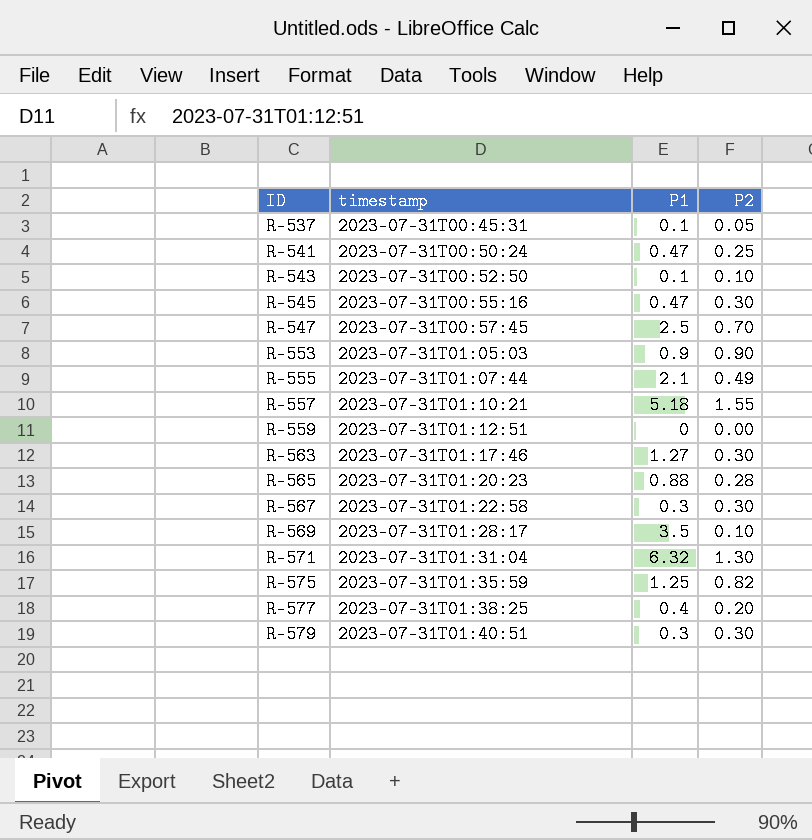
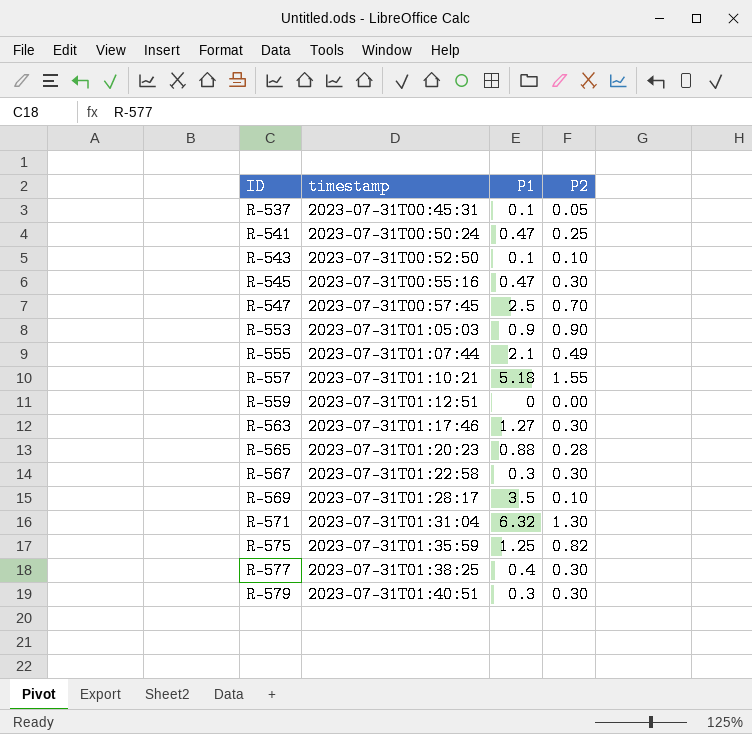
R-577 | P2: 0.20 -> 0.30

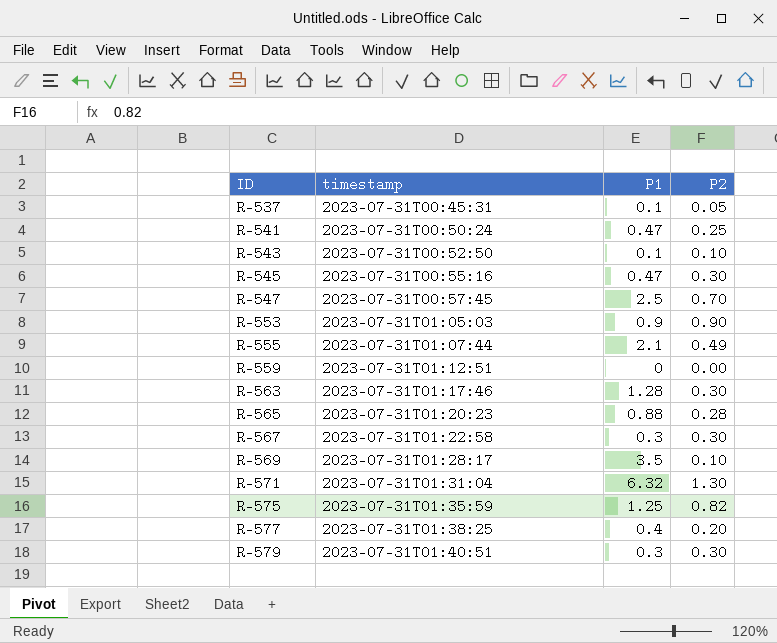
row R-557: 2023-07-31T01:10:21 | 5.18 | 1.55 -> none
R-563 | P1: 1.27 -> 1.28
R-577 | P2: 0.30 -> 0.20

